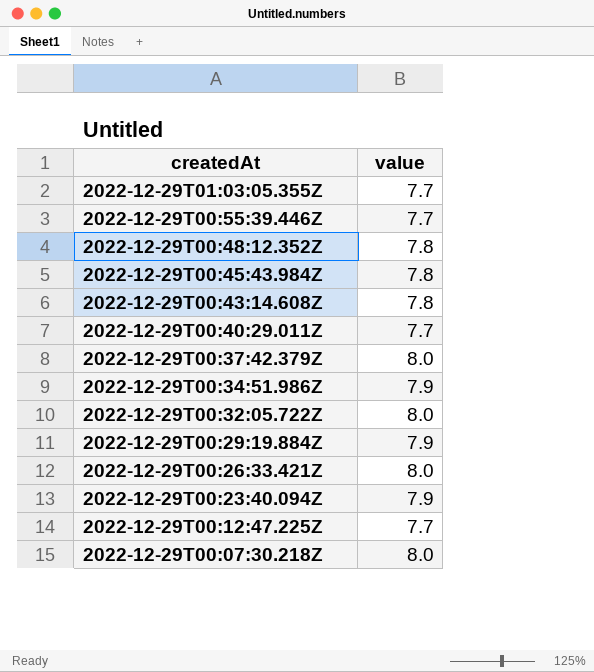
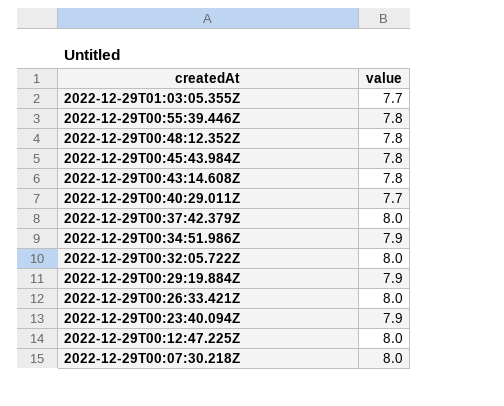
2022-12-29T00:55:39.446Z | value: 7.7 -> 7.8
2022-12-29T00:12:47.225Z | value: 7.7 -> 8.0

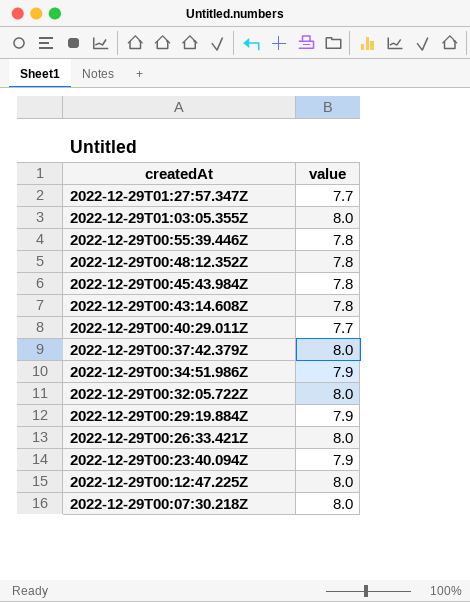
row 2022-12-29T01:27:57.347Z: none -> 7.7
2022-12-29T01:03:05.355Z | value: 7.7 -> 8.0

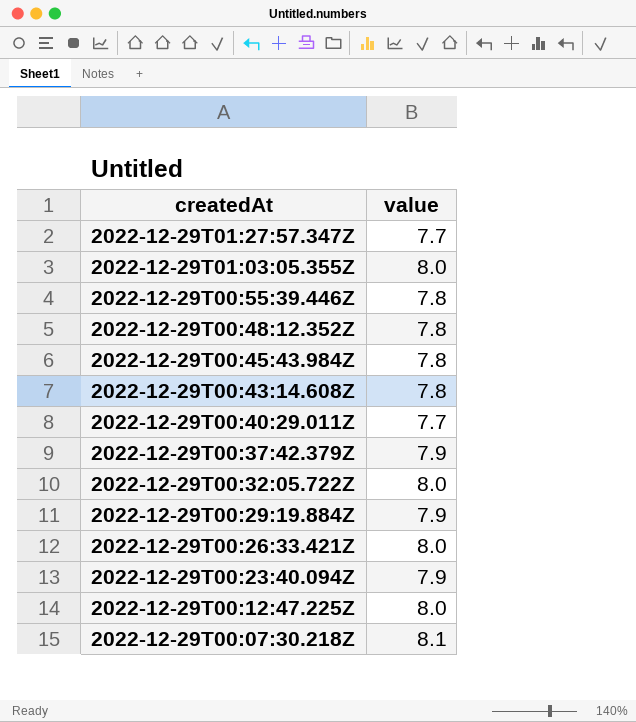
row 2022-12-29T00:34:51.986Z: 7.9 -> none
2022-12-29T00:37:42.379Z | value: 8.0 -> 7.9
2022-12-29T00:07:30.218Z | value: 8.0 -> 8.1

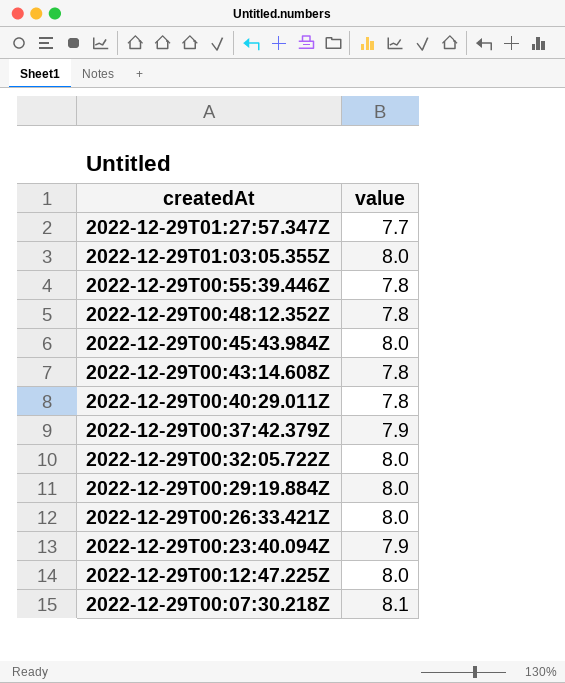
2022-12-29T00:45:43.984Z | value: 7.8 -> 8.0
2022-12-29T00:40:29.011Z | value: 7.7 -> 7.8
2022-12-29T00:29:19.884Z | value: 7.9 -> 8.0

